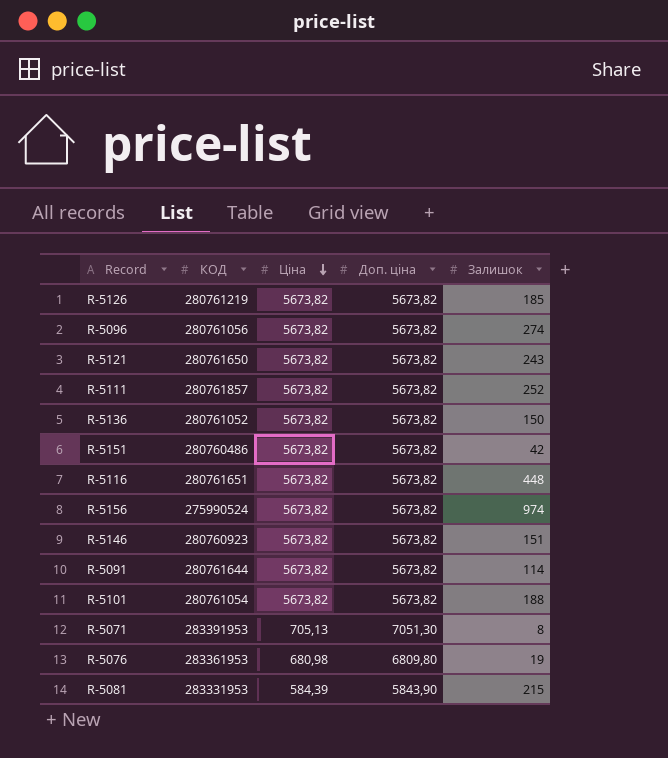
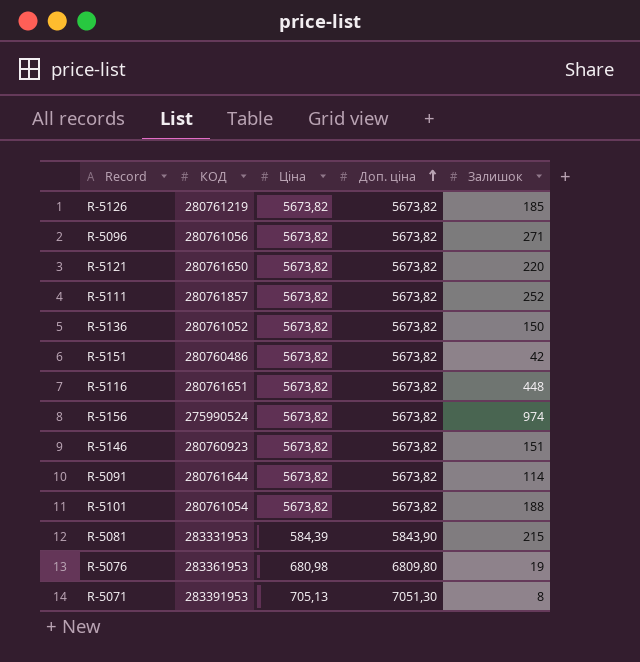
row order: Ціна descending -> Доп. ціна ascending
R-5096 | Залишок: 274 -> 271
R-5121 | Залишок: 243 -> 220

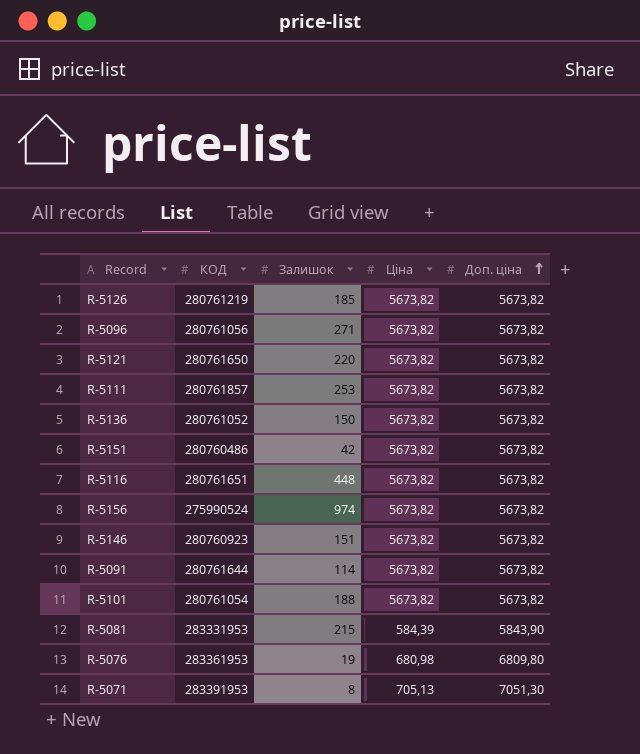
column Залишок | position: 5 -> 3
R-5111 | Залишок: 252 -> 253

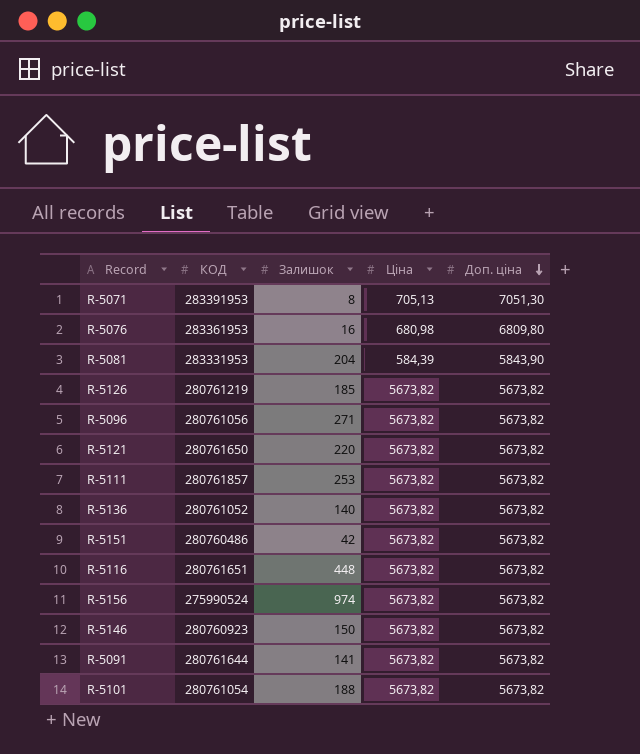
row order: Доп. ціна ascending -> Доп. ціна descending
R-5076 | Залишок: 19 -> 16
R-5081 | Залишок: 215 -> 204
R-5136 | Залишок: 150 -> 140
R-5146 | Залишок: 151 -> 150
R-5091 | Залишок: 114 -> 141

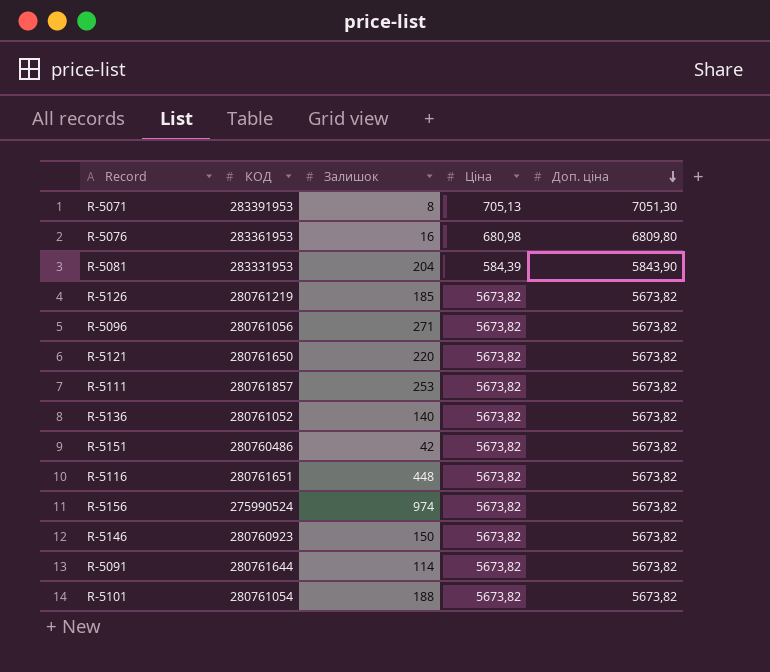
R-5091 | Залишок: 141 -> 114

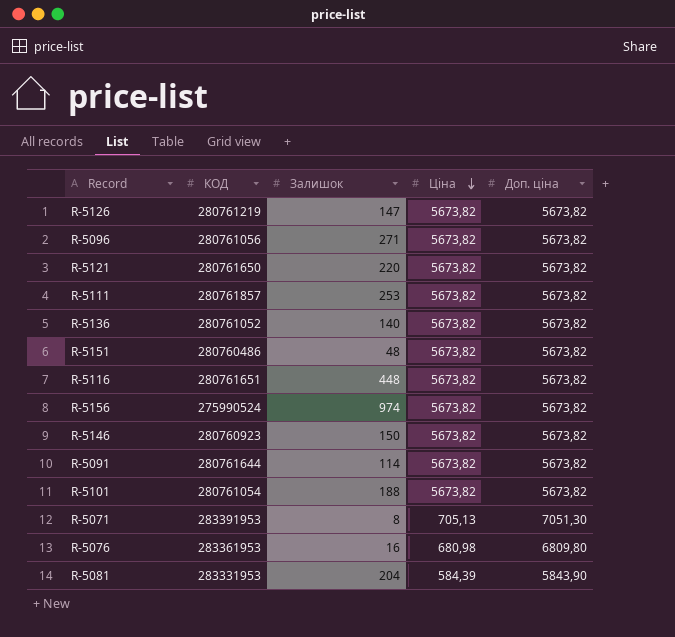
row order: Доп. ціна descending -> Ціна descending
R-5126 | Залишок: 185 -> 147
R-5151 | Залишок: 42 -> 48

